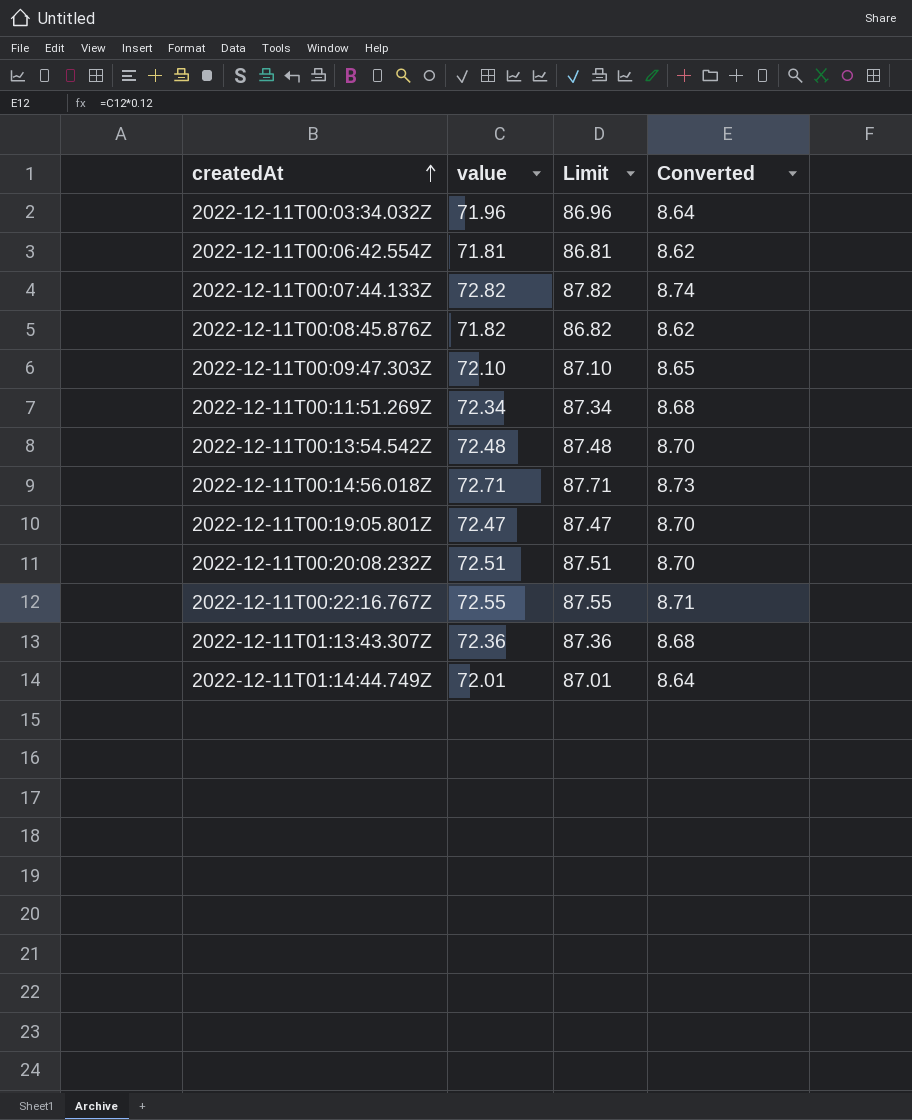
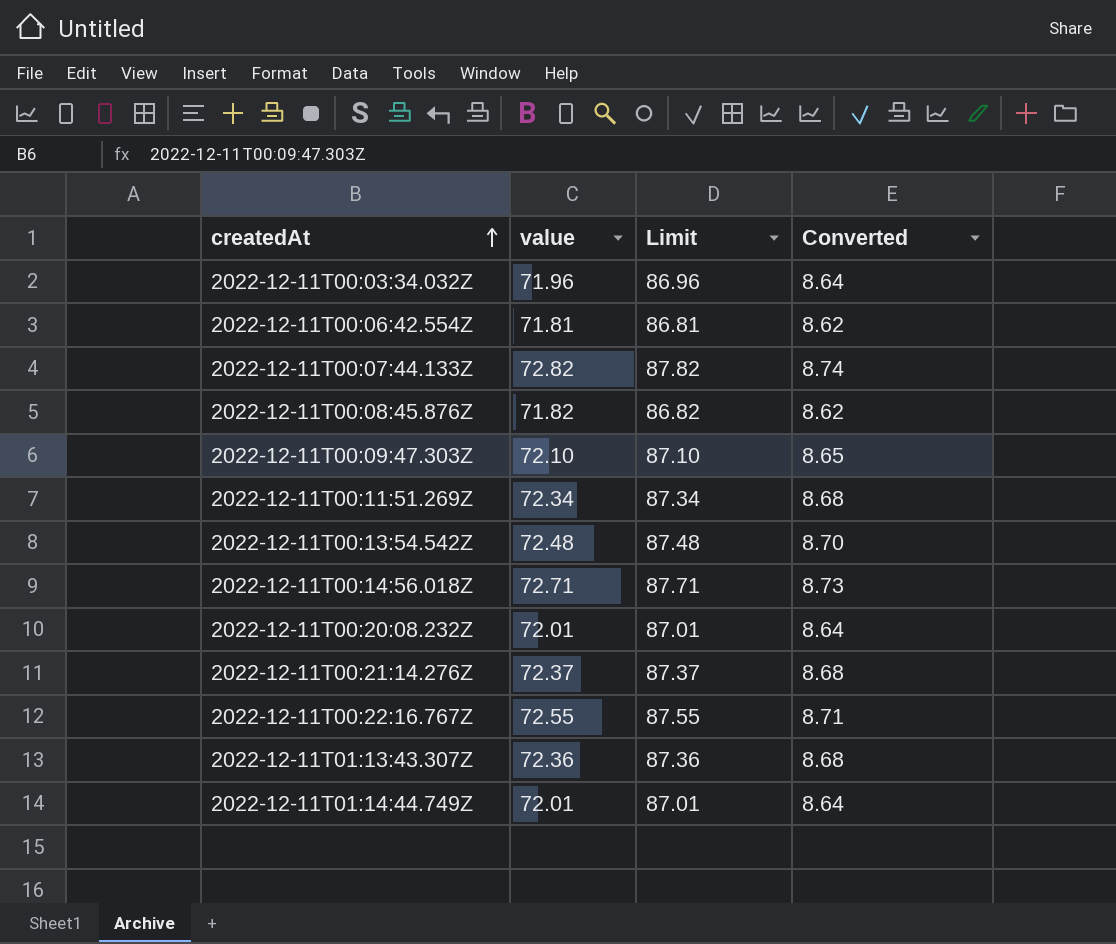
row 2022-12-11T00:19:05.801Z: 72.47 | 87.47 | 8.70 -> none
2022-12-11T00:20:08.232Z | value: 72.51 -> 72.01
2022-12-11T00:20:08.232Z | Limit: 87.51 -> 87.01
2022-12-11T00:20:08.232Z | Converted: 8.70 -> 8.64
row 2022-12-11T00:21:14.276Z: none -> 72.37 | 87.37 | 8.68

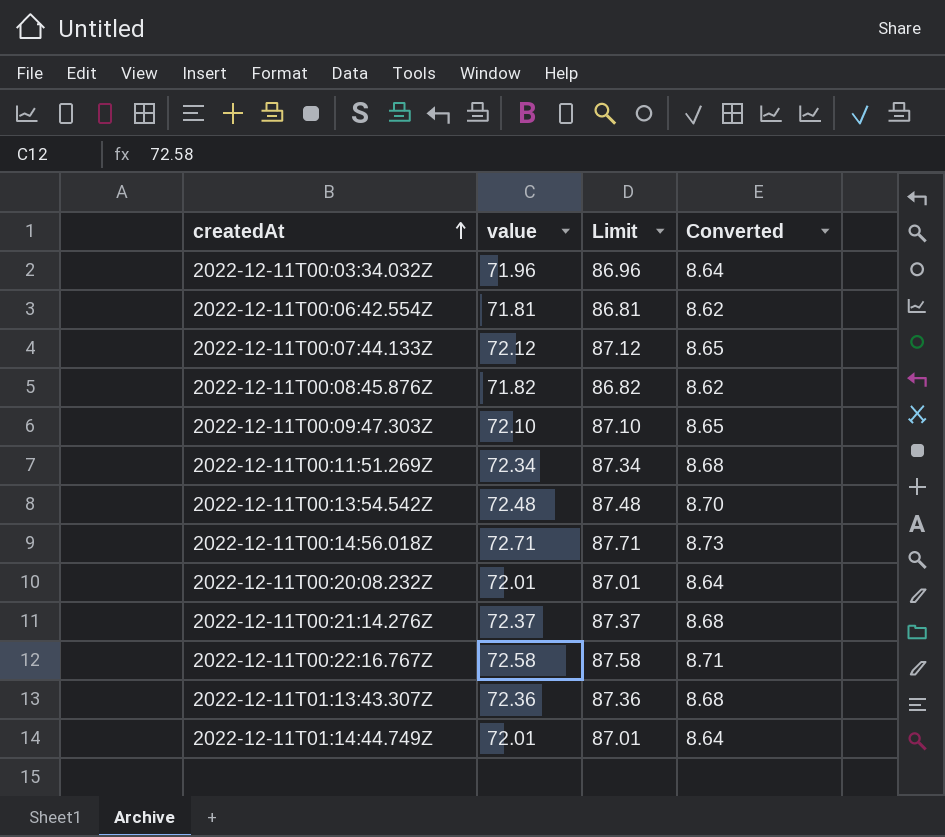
2022-12-11T00:07:44.133Z | value: 72.82 -> 72.12
2022-12-11T00:07:44.133Z | Limit: 87.82 -> 87.12
2022-12-11T00:07:44.133Z | Converted: 8.74 -> 8.65
2022-12-11T00:22:16.767Z | value: 72.55 -> 72.58
2022-12-11T00:22:16.767Z | Limit: 87.55 -> 87.58

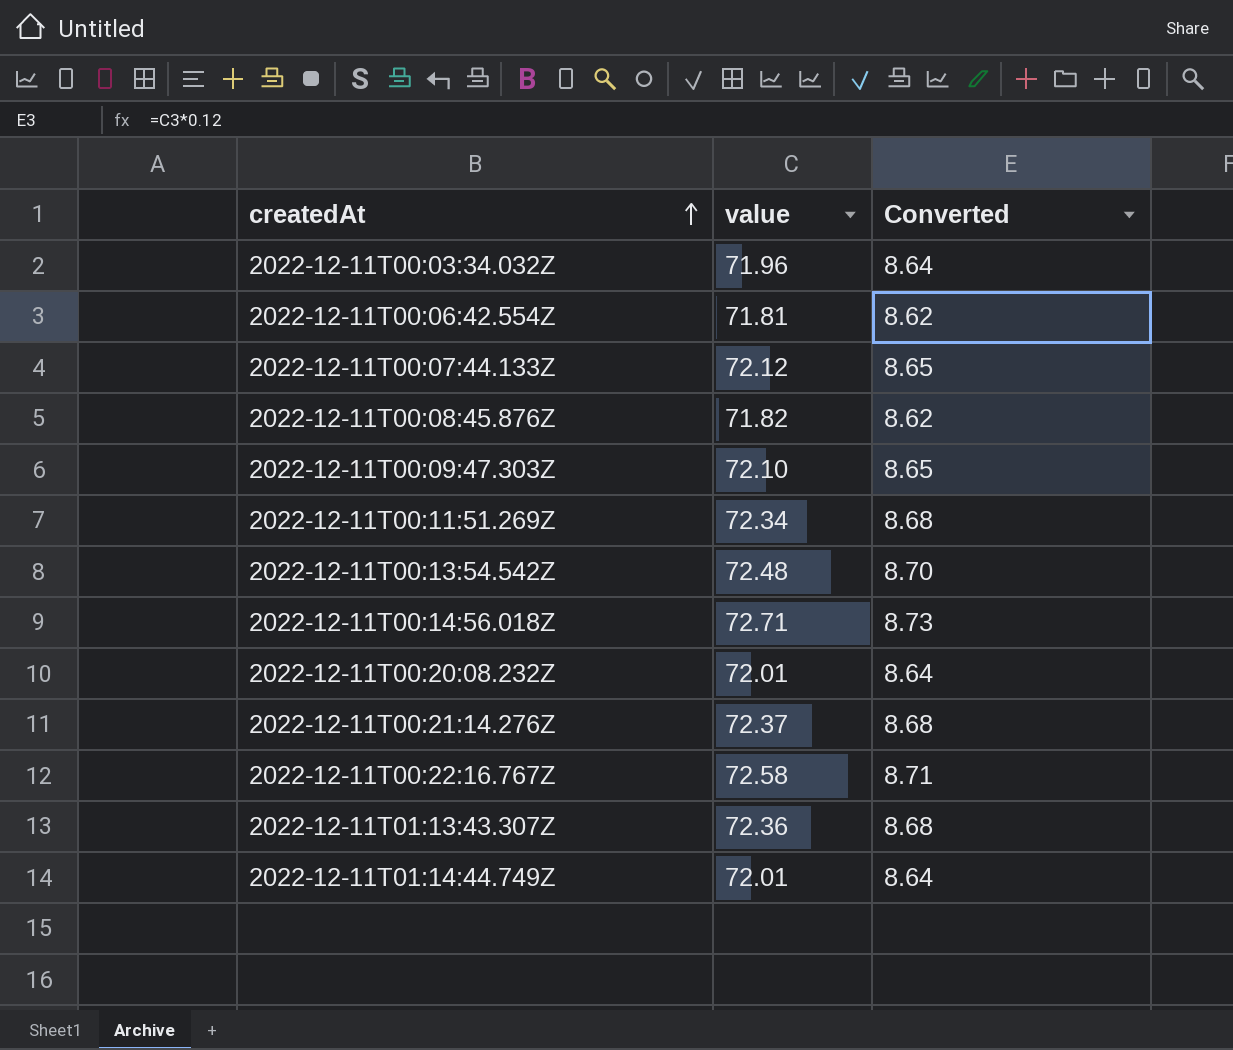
column Limit | formula: [value] + 15 -> none

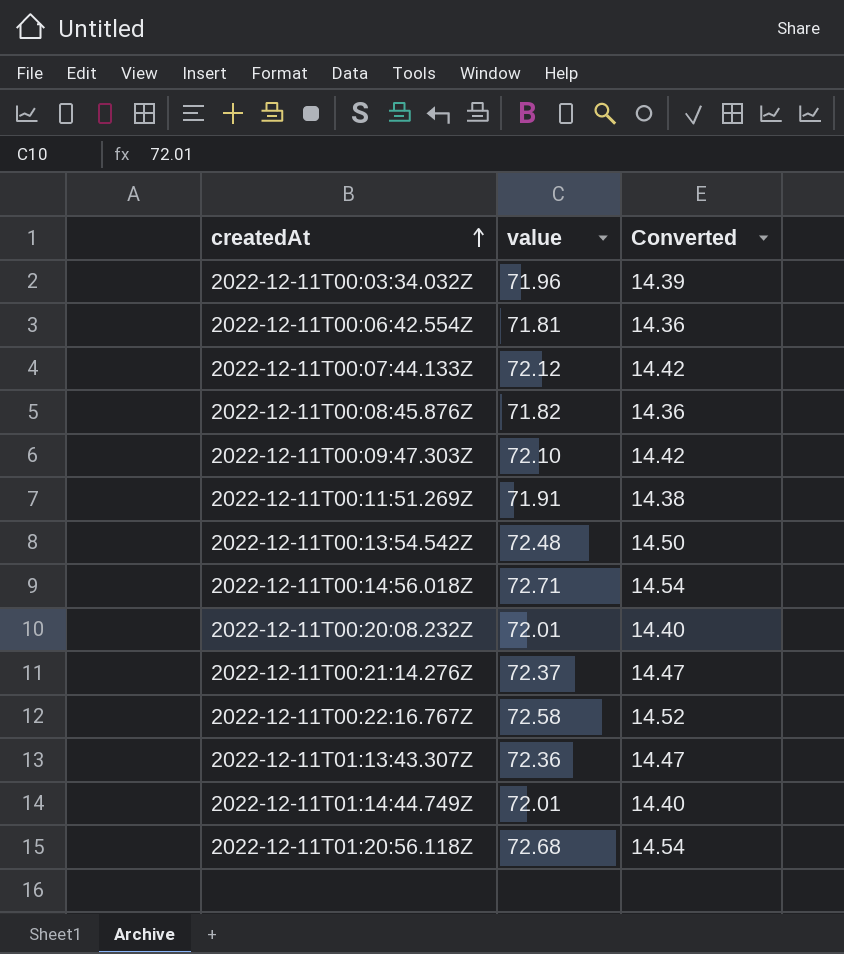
column Converted | formula: [value] * 0.12 -> [value] * 0.2
2022-12-11T00:11:51.269Z | value: 72.34 -> 71.91
row 2022-12-11T01:20:56.118Z: none -> 72.68 | 14.54

